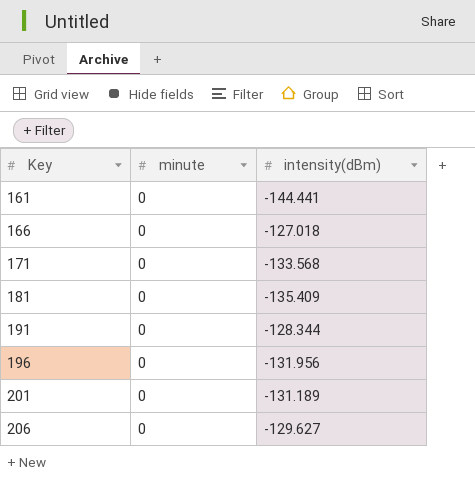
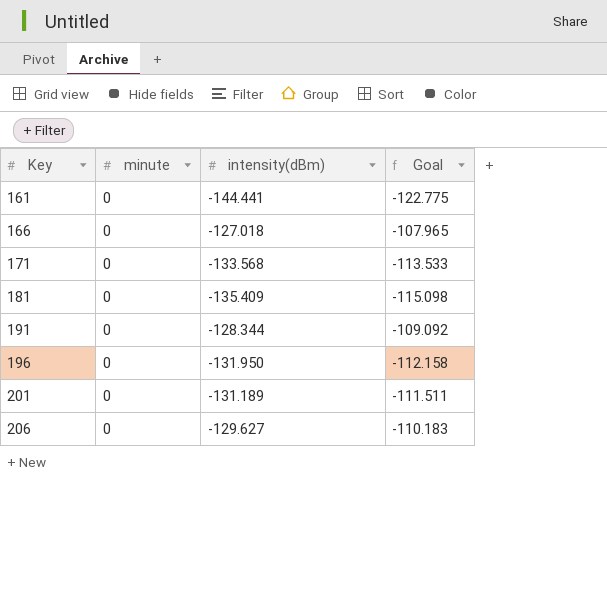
column Goal | formula: none -> [intensity(dBm)] * 0.85
196 | intensity(dBm): -131.956 -> -131.950

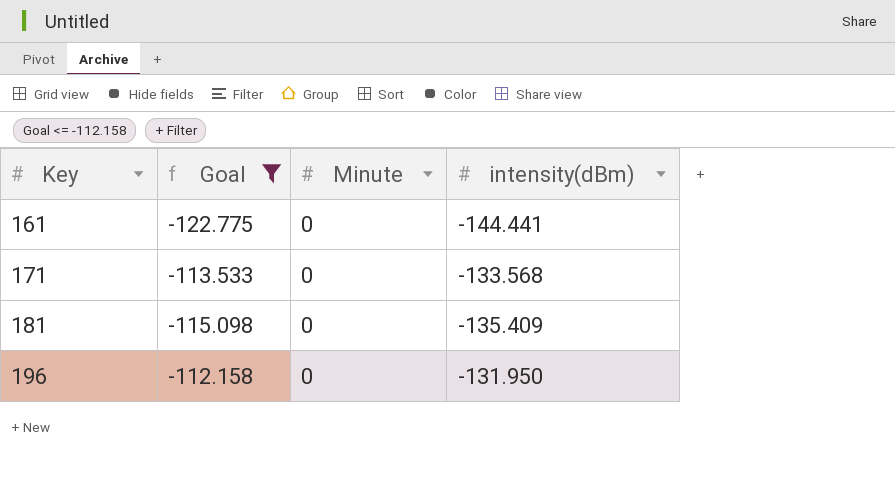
filter: none -> Goal <= -112.158
column Goal | position: 4 -> 2
column name: minute -> Minute

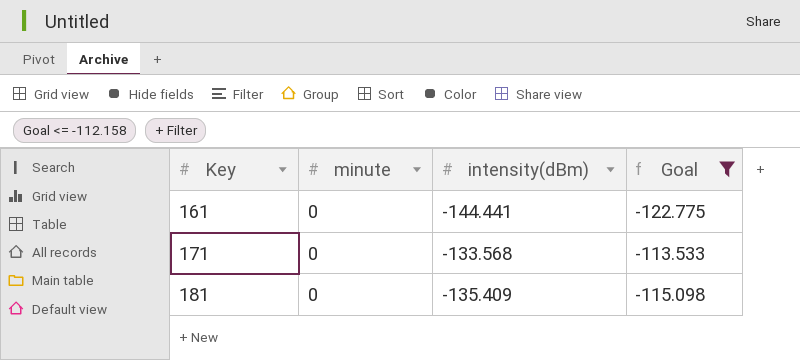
column name: Minute -> minute
column Goal | position: 2 -> 4
row 196: -112.158 | 0 | -131.950 -> none

